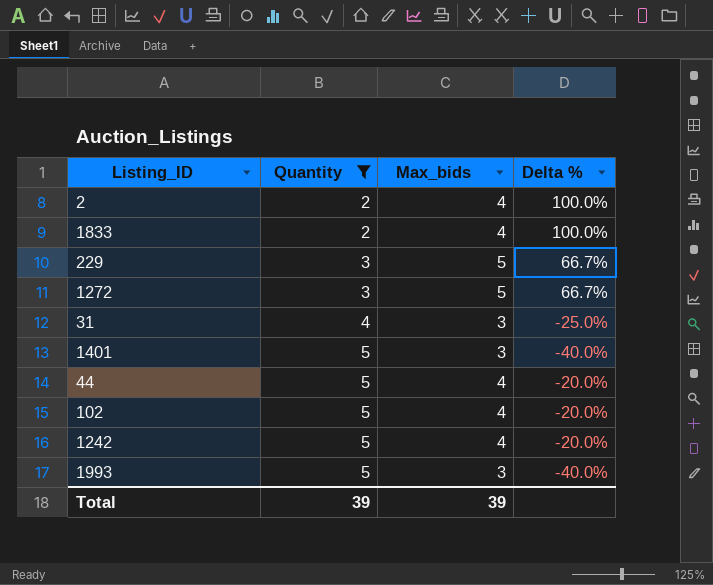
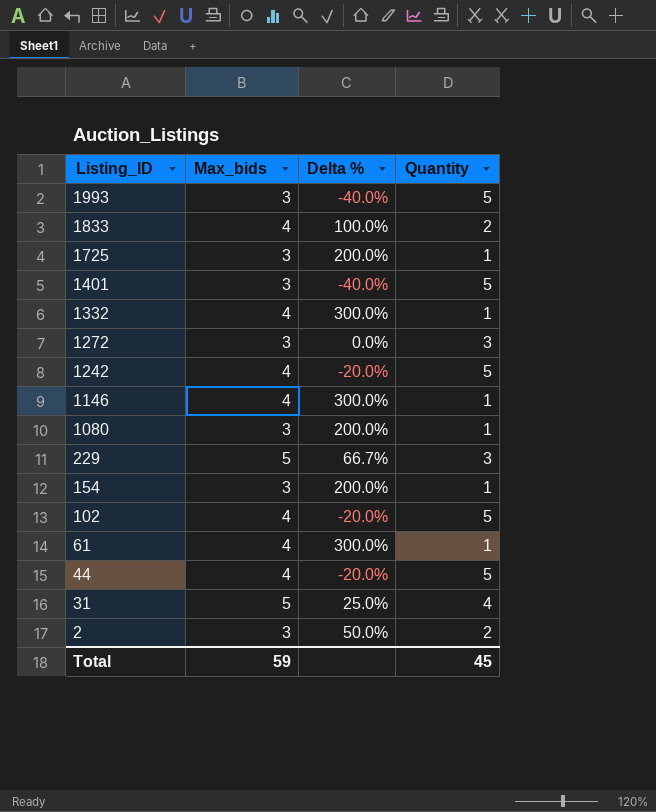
filter: Quantity != 1 -> none
row order: Quantity ascending -> Listing_ID descending
column Quantity | position: 2 -> 4
1272 | Max_bids: 5 -> 3
1272 | Delta %: 66.7% -> 0.0%
31 | Max_bids: 3 -> 5
31 | Delta %: -25.0% -> 25.0%
2 | Max_bids: 4 -> 3
2 | Delta %: 100.0% -> 50.0%
Total | Max_bids: 39 -> 59
Total | Quantity: 39 -> 45

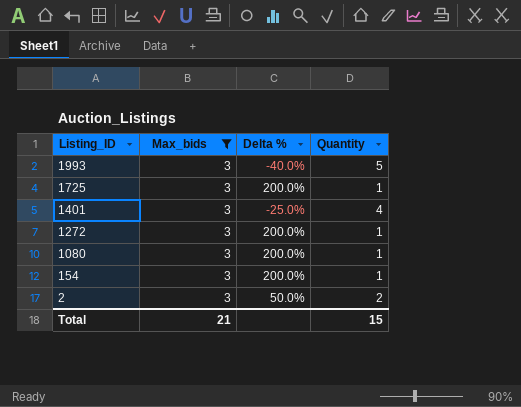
filter: none -> Max_bids = 3
1401 | Delta %: -40.0% -> -25.0%
1401 | Quantity: 5 -> 4
1272 | Delta %: 0.0% -> 200.0%
1272 | Quantity: 3 -> 1
Total | Max_bids: 59 -> 21
Total | Quantity: 45 -> 15

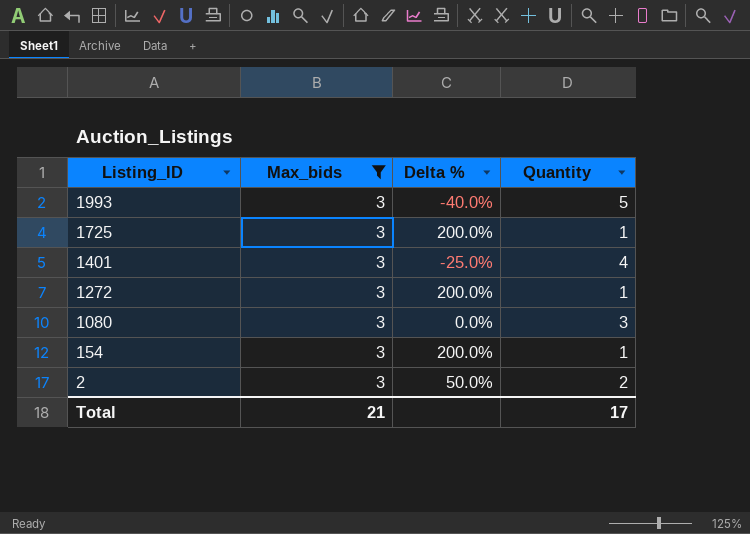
1080 | Delta %: 200.0% -> 0.0%
1080 | Quantity: 1 -> 3
Total | Quantity: 15 -> 17

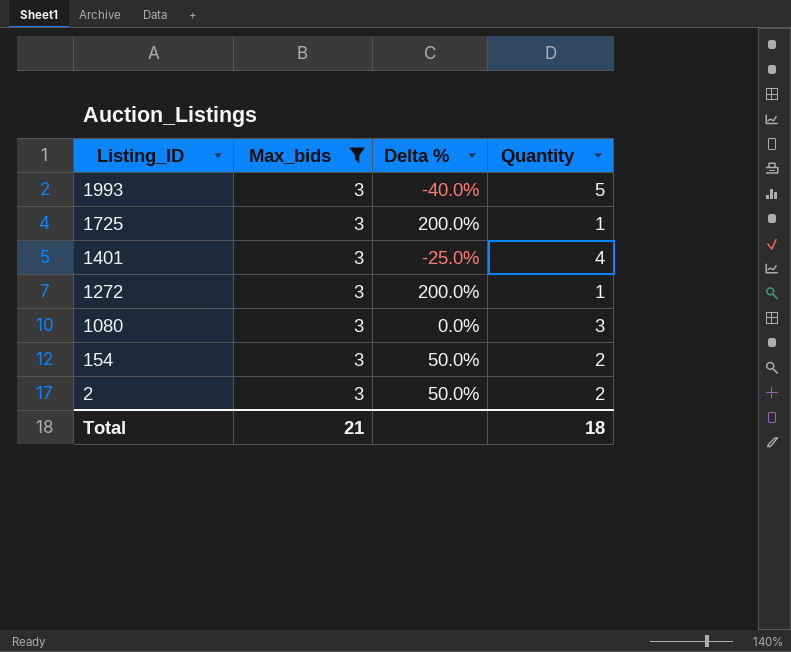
154 | Delta %: 200.0% -> 50.0%
154 | Quantity: 1 -> 2
Total | Quantity: 17 -> 18

